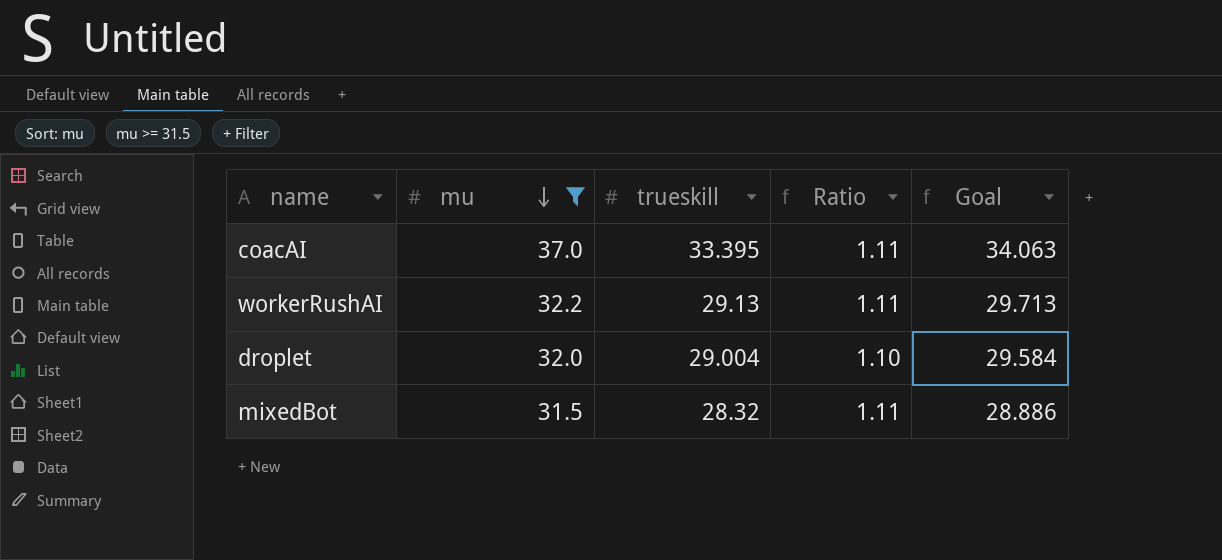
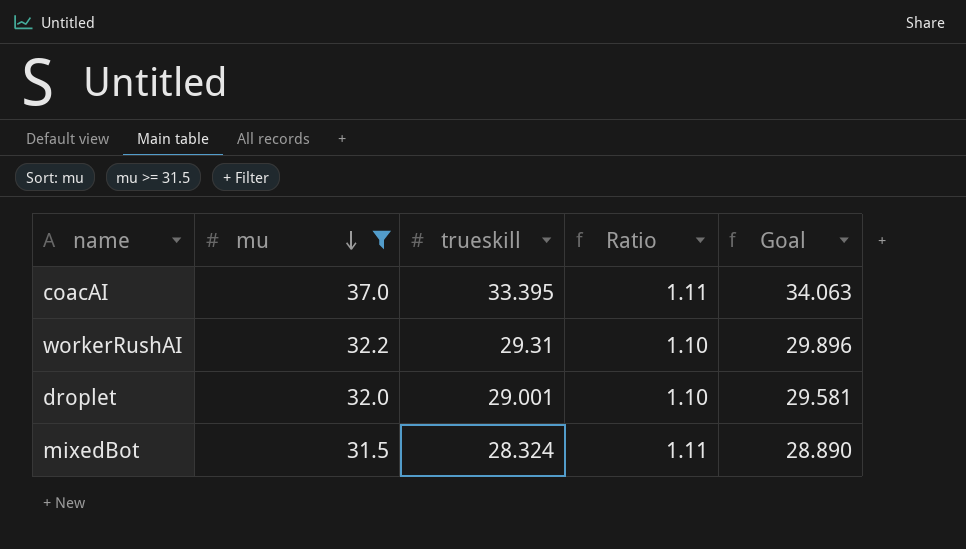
workerRushAI | trueskill: 29.13 -> 29.31
workerRushAI | Ratio: 1.11 -> 1.10
workerRushAI | Goal: 29.713 -> 29.896
droplet | trueskill: 29.004 -> 29.001
droplet | Goal: 29.584 -> 29.581
mixedBot | trueskill: 28.32 -> 28.324
mixedBot | Goal: 28.886 -> 28.890

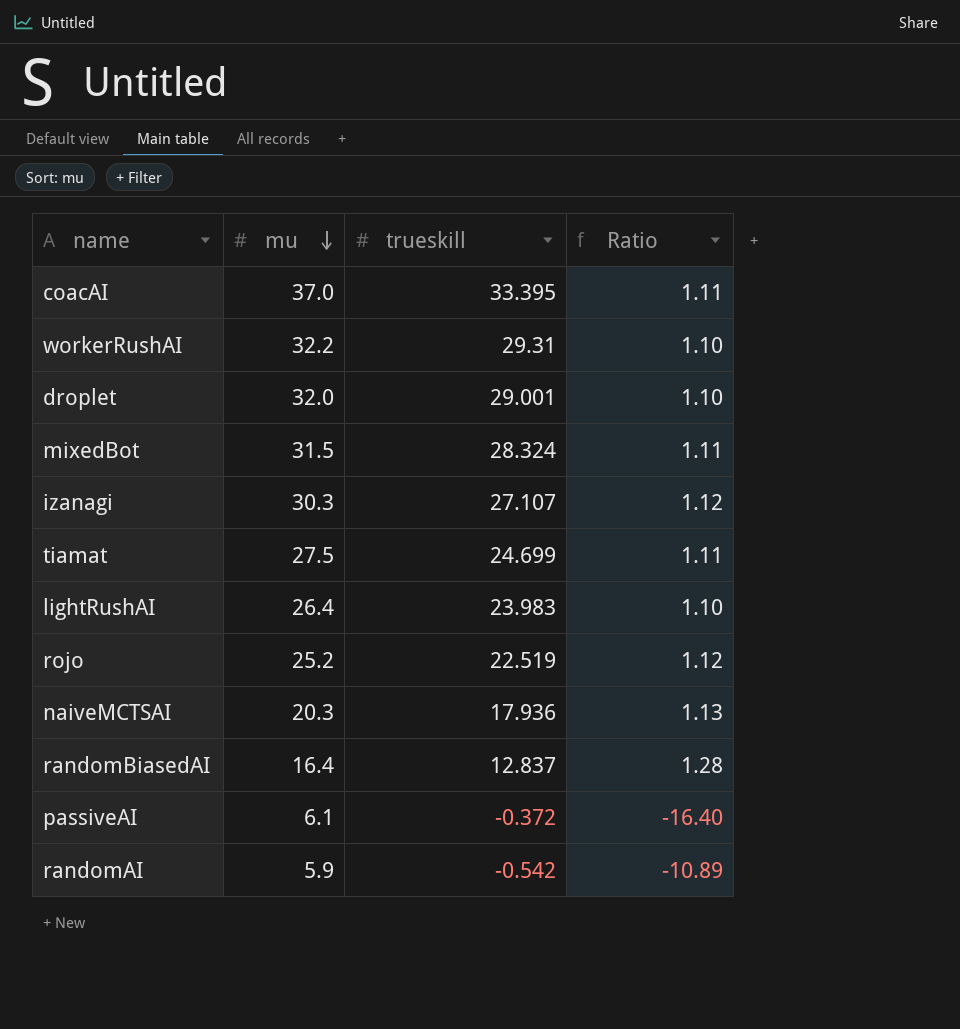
filter: mu >= 31.5 -> none
column Goal | formula: [trueskill] * 1.02 -> none

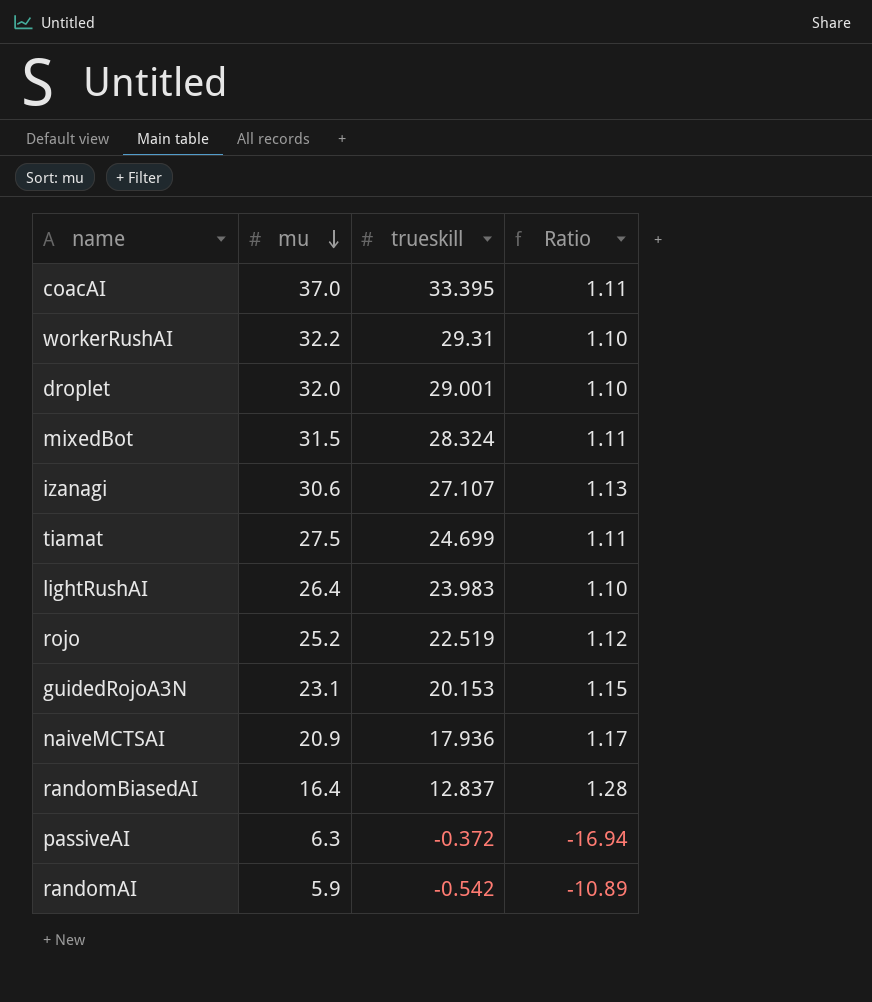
izanagi | mu: 30.3 -> 30.6
izanagi | Ratio: 1.12 -> 1.13
row guidedRojoA3N: none -> 23.1 | 20.153 | 1.15
naiveMCTSAI | mu: 20.3 -> 20.9
naiveMCTSAI | Ratio: 1.13 -> 1.17
passiveAI | mu: 6.1 -> 6.3
passiveAI | Ratio: -16.40 -> -16.94

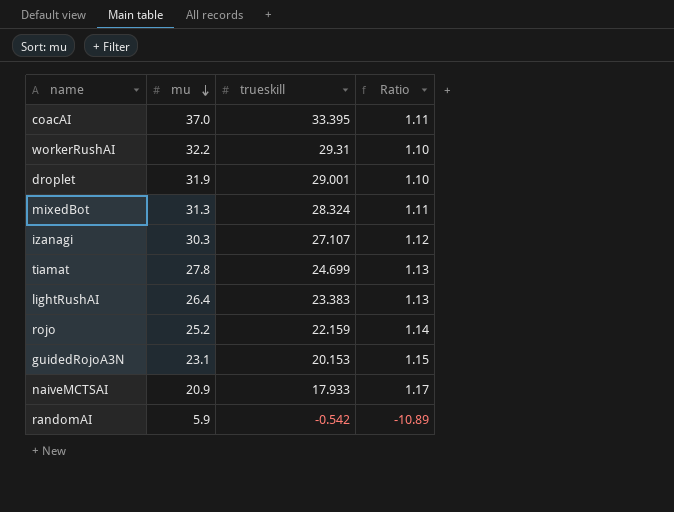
row randomBiasedAI: 16.4 | 12.837 | 1.28 -> none
row passiveAI: 6.3 | -0.372 | -16.94 -> none
droplet | mu: 32.0 -> 31.9
mixedBot | mu: 31.5 -> 31.3
izanagi | mu: 30.6 -> 30.3
izanagi | Ratio: 1.13 -> 1.12
tiamat | mu: 27.5 -> 27.8
tiamat | Ratio: 1.11 -> 1.13
lightRushAI | trueskill: 23.983 -> 23.383
lightRushAI | Ratio: 1.10 -> 1.13
rojo | trueskill: 22.519 -> 22.159
rojo | Ratio: 1.12 -> 1.14
naiveMCTSAI | trueskill: 17.936 -> 17.933

